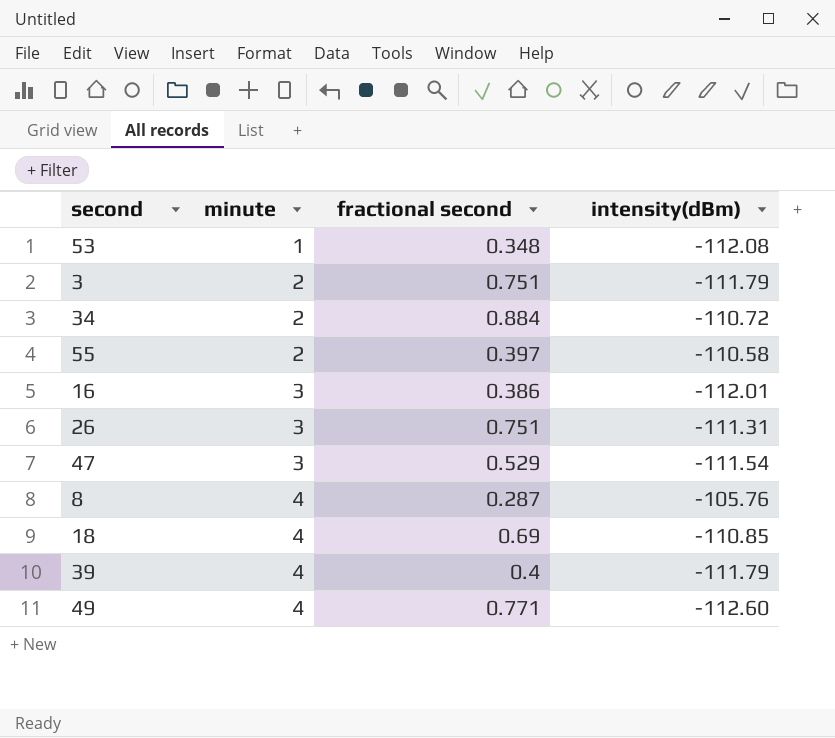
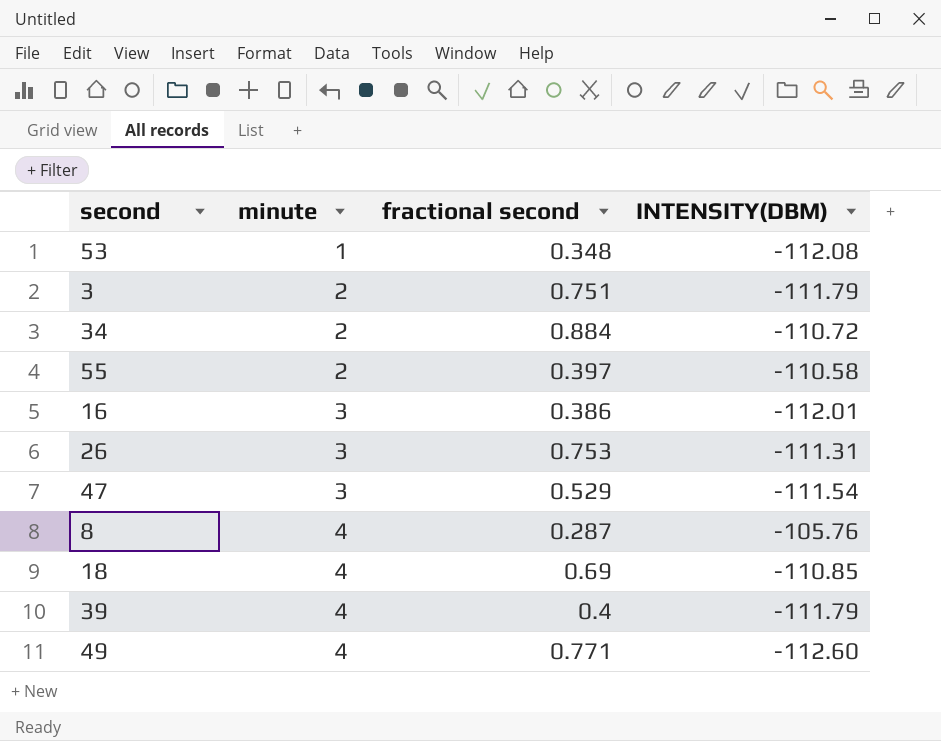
column name: intensity(dBm) -> INTENSITY(DBM)
26 | fractional second: 0.751 -> 0.753

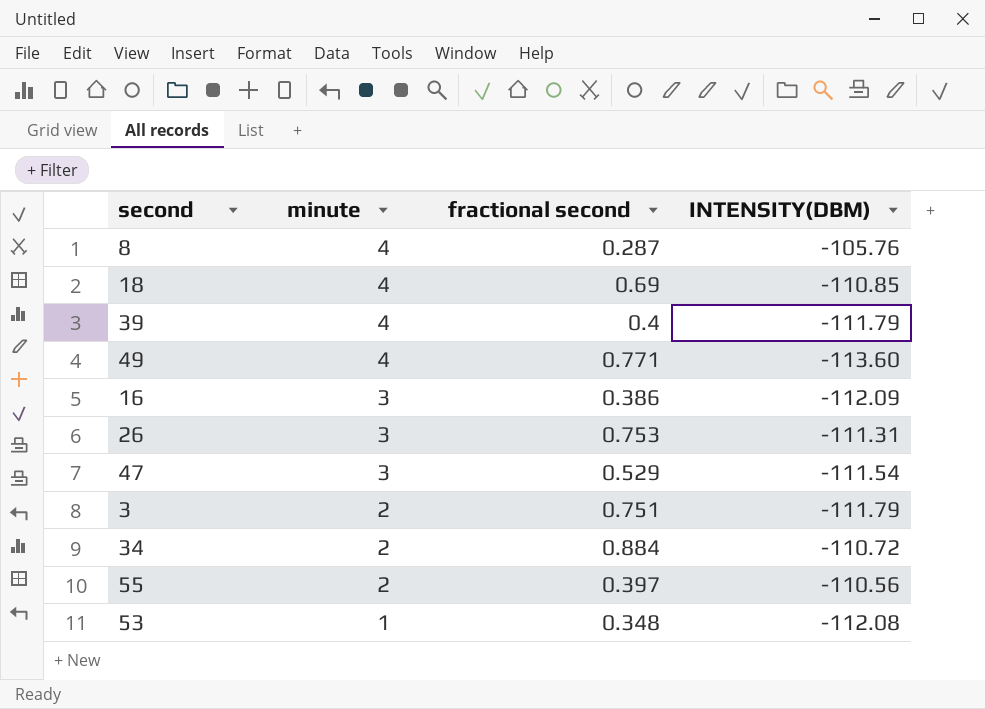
row order: minute ascending -> minute descending
49 | INTENSITY(DBM): -112.60 -> -113.60
16 | INTENSITY(DBM): -112.01 -> -112.09
55 | INTENSITY(DBM): -110.58 -> -110.56

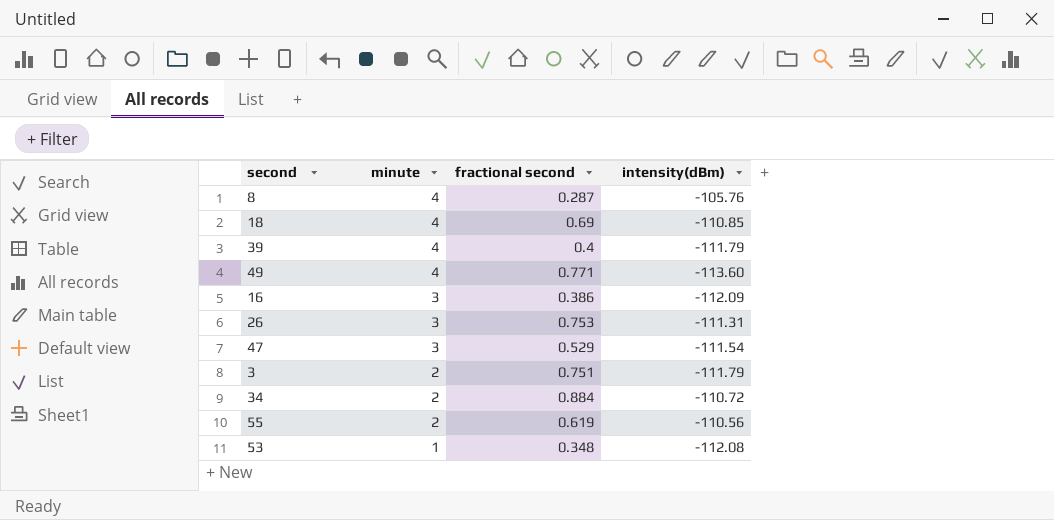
column name: INTENSITY(DBM) -> intensity(dBm)
55 | fractional second: 0.397 -> 0.619

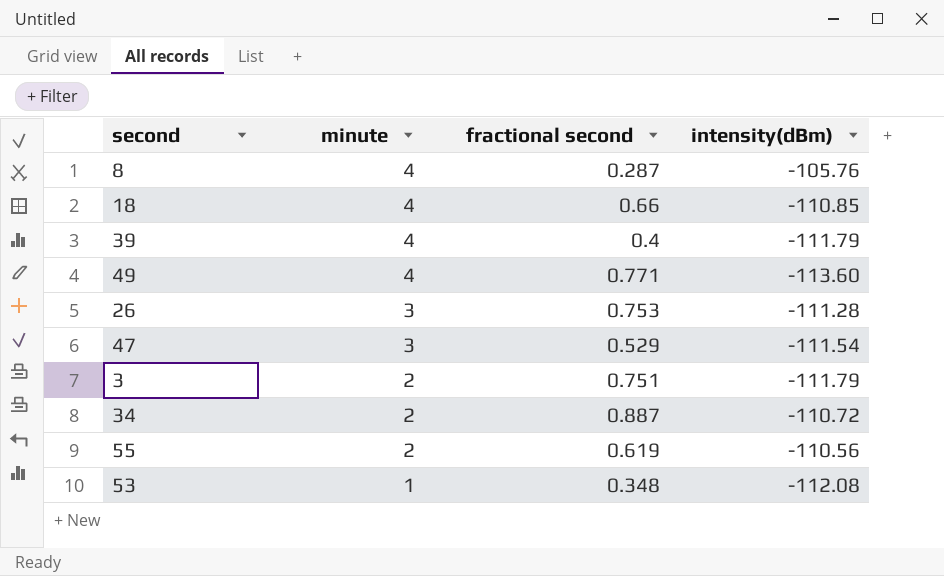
row 16: 3 | 0.386 | -112.09 -> none
18 | fractional second: 0.69 -> 0.66
26 | intensity(dBm): -111.31 -> -111.28
34 | fractional second: 0.884 -> 0.887

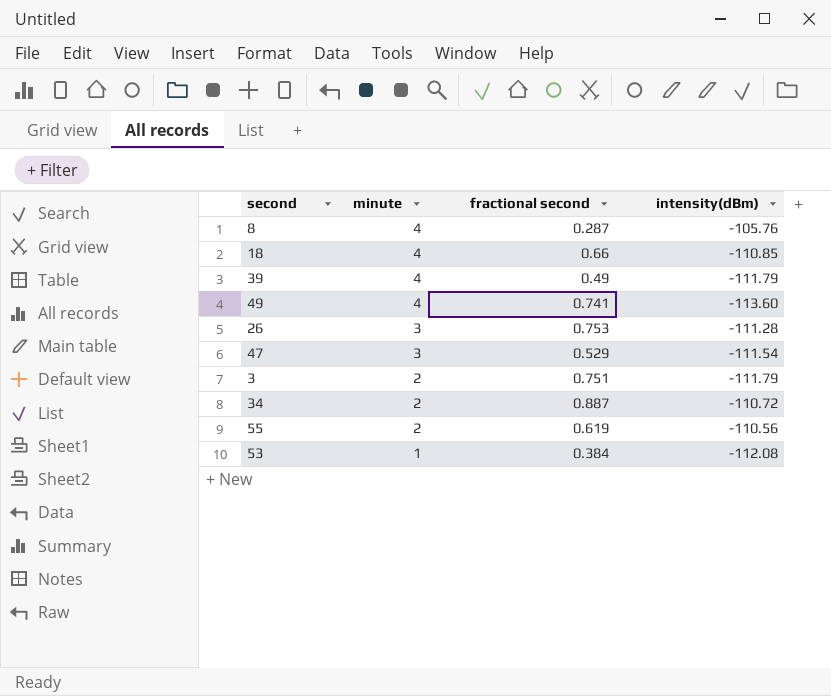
39 | fractional second: 0.4 -> 0.49
49 | fractional second: 0.771 -> 0.741
53 | fractional second: 0.348 -> 0.384

